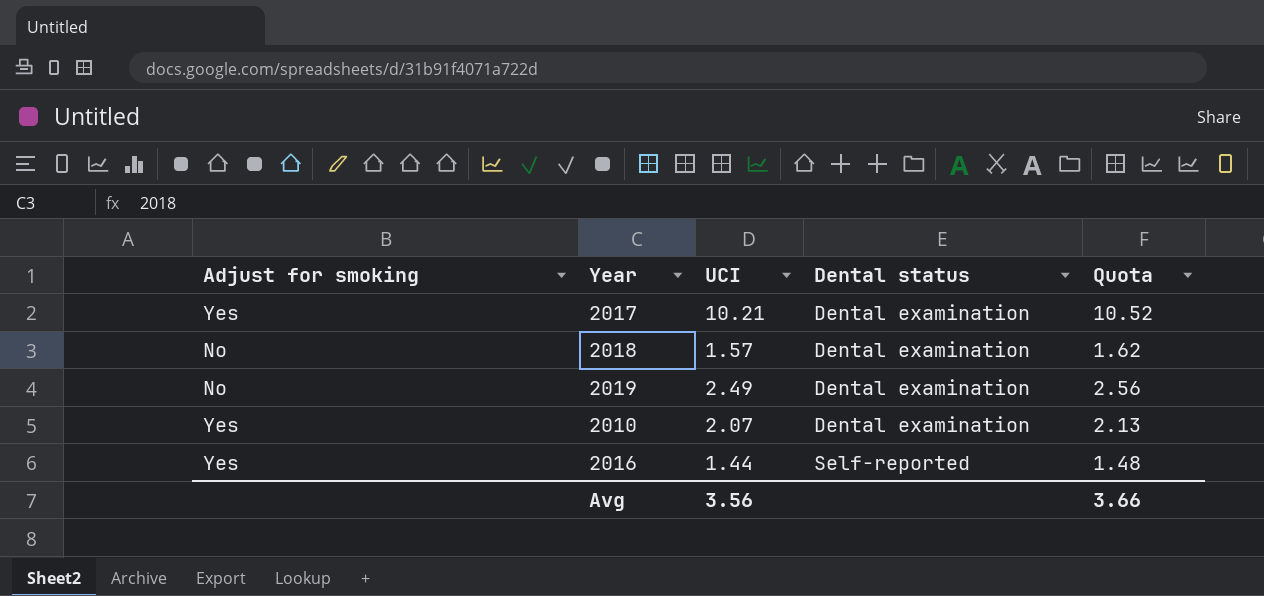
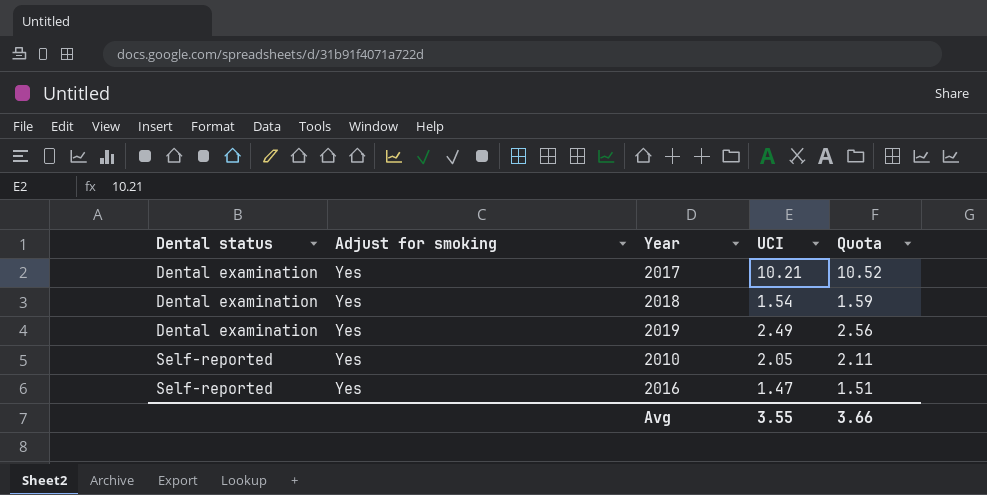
column Dental status | position: 4 -> 1
2018 | Adjust for smoking: No -> Yes
2018 | UCI: 1.57 -> 1.54
2018 | Quota: 1.62 -> 1.59
2019 | Adjust for smoking: No -> Yes
2010 | Dental status: Dental examination -> Self-reported
2010 | UCI: 2.07 -> 2.05
2010 | Quota: 2.13 -> 2.11
2016 | UCI: 1.44 -> 1.47
2016 | Quota: 1.48 -> 1.51
Avg | UCI: 3.56 -> 3.55

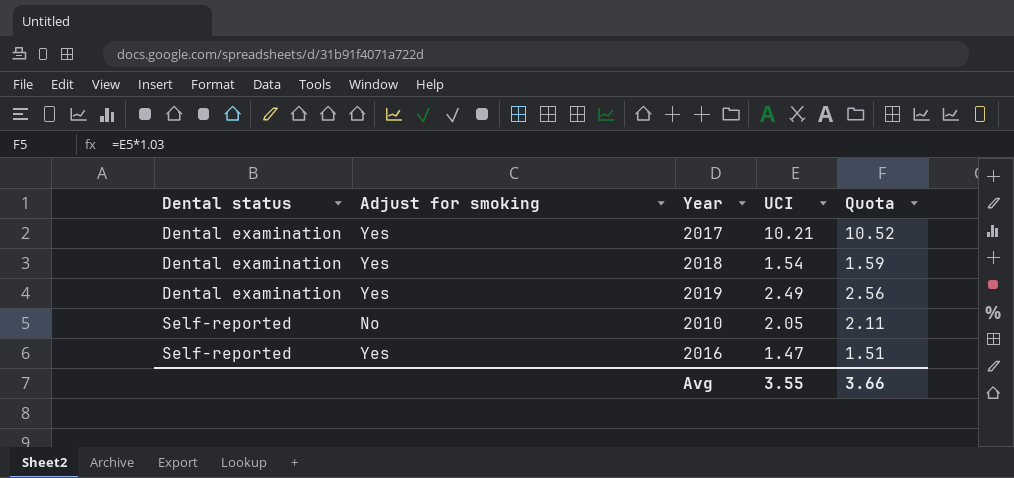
2010 | Adjust for smoking: Yes -> No

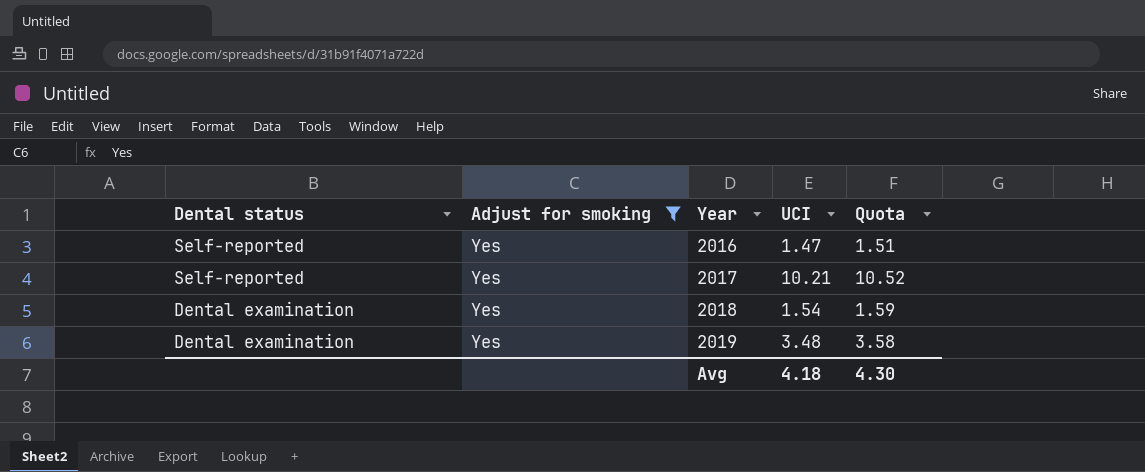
filter: none -> Adjust for smoking = Yes
row order: Dental status ascending -> Dental status descending
2017 | Dental status: Dental examination -> Self-reported
2019 | UCI: 2.49 -> 3.48
2019 | Quota: 2.56 -> 3.58
Avg | UCI: 3.55 -> 4.18
Avg | Quota: 3.66 -> 4.30

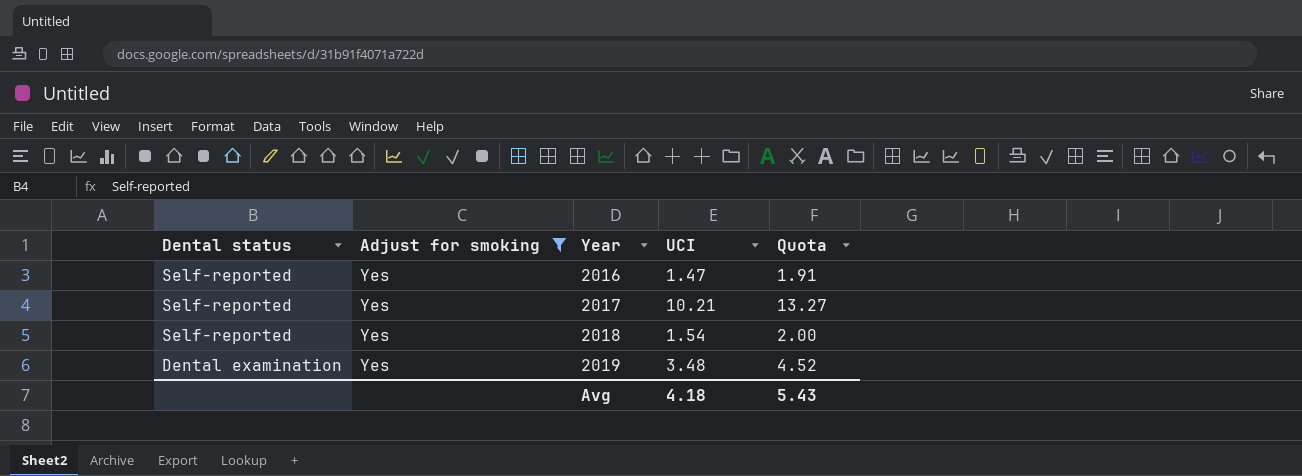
column Quota | formula: [UCI] * 1.03 -> [UCI] * 1.3
2018 | Dental status: Dental examination -> Self-reported
Avg | Quota: 4.30 -> 5.43

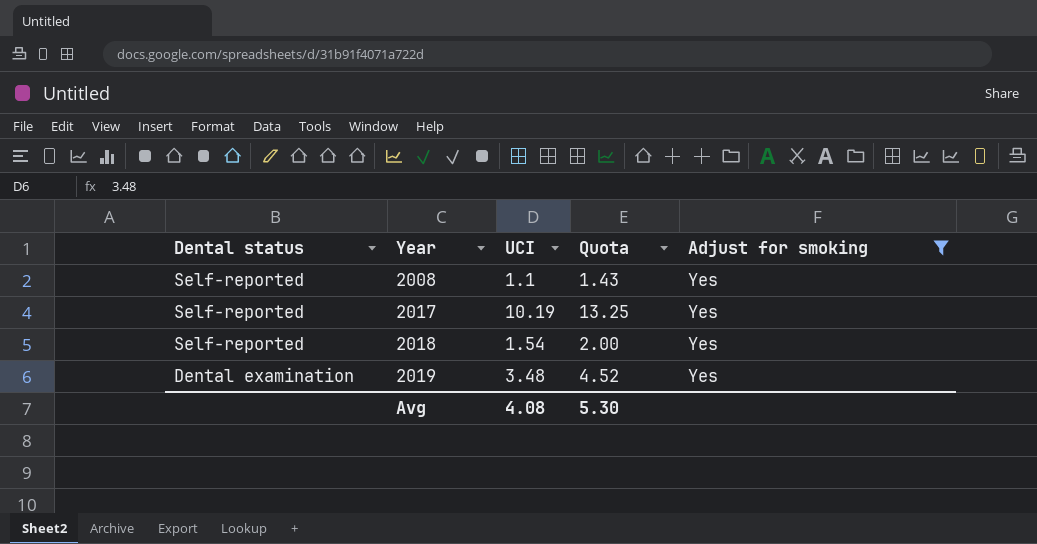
column Adjust for smoking | position: 2 -> 5
row 2016: Self-reported | Yes | 1.47 | 1.91 -> none
row 2008: none -> Self-reported | 1.1 | 1.43 | Yes
2017 | UCI: 10.21 -> 10.19
2017 | Quota: 13.27 -> 13.25
Avg | UCI: 4.18 -> 4.08
Avg | Quota: 5.43 -> 5.30

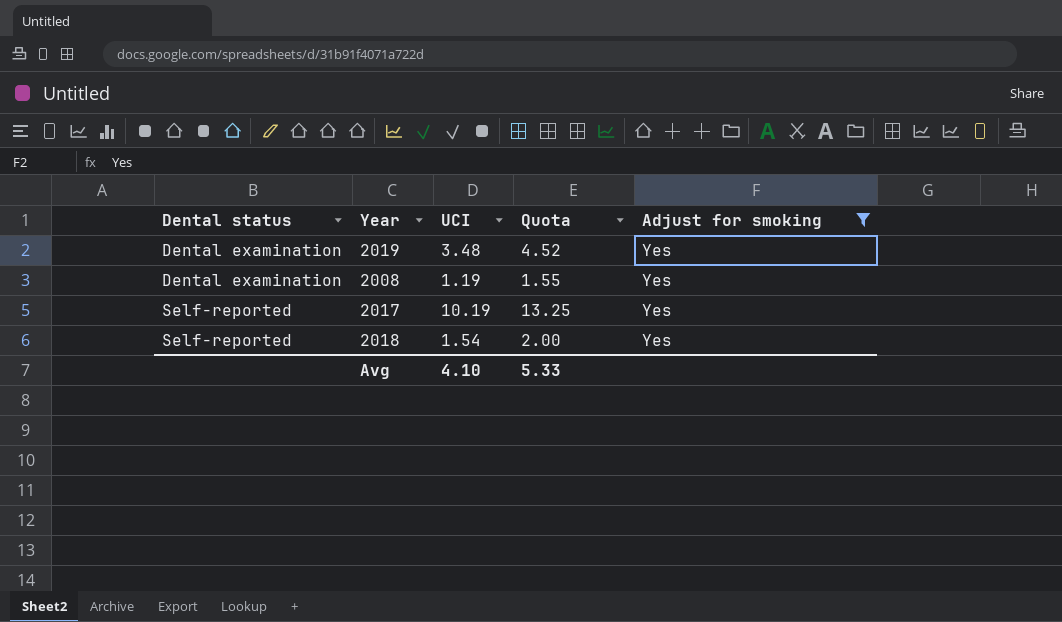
row order: Dental status descending -> Dental status ascending
2008 | Dental status: Self-reported -> Dental examination
2008 | UCI: 1.1 -> 1.19
2008 | Quota: 1.43 -> 1.55
Avg | UCI: 4.08 -> 4.10
Avg | Quota: 5.30 -> 5.33

